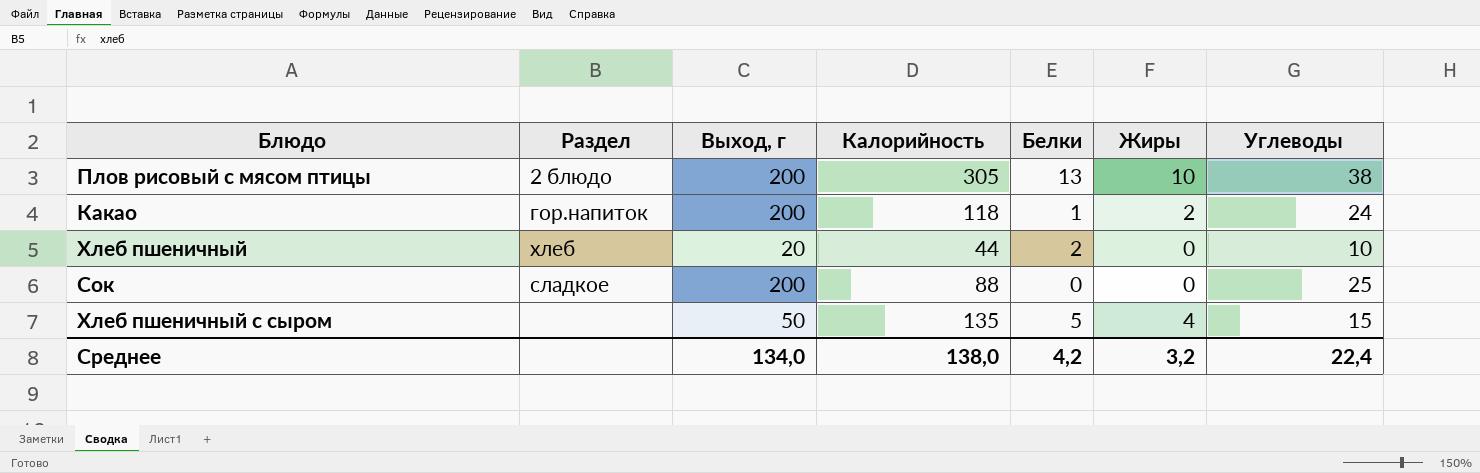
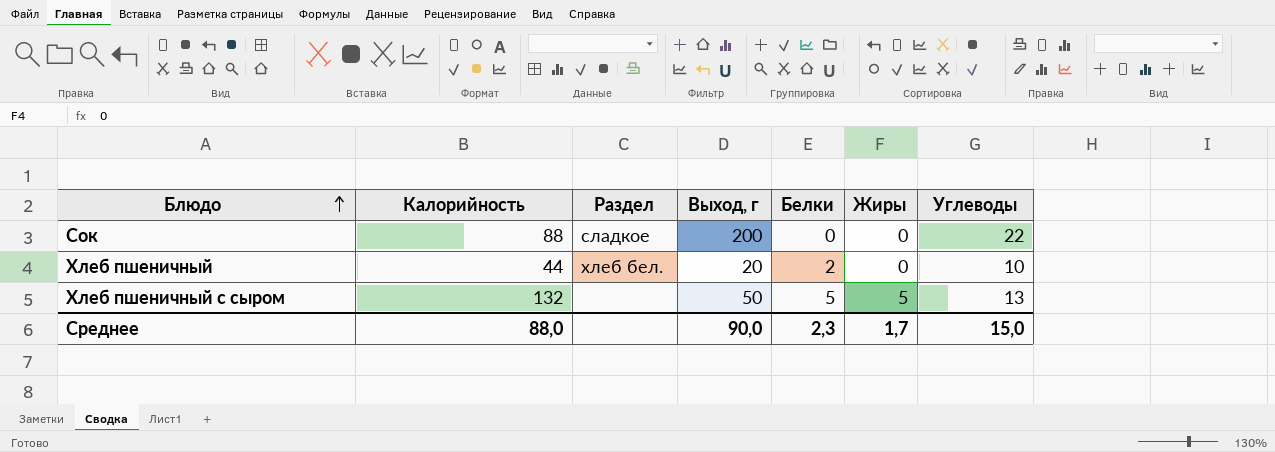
row order: none -> Блюдо ascending
column Калорийность | position: 4 -> 2
row Плов рисовый с мясом птицы: 2 блюдо | 200 | 305 | 13 | 10 | 38 -> none
row Какао: гор.напиток | 200 | 118 | 1 | 2 | 24 -> none
Сок | Углеводы: 25 -> 22
Хлеб пшеничный | Раздел: хлеб -> хлеб бел.
Хлеб пшеничный с сыром | Калорийность: 135 -> 132
Хлеб пшеничный с сыром | Жиры: 4 -> 5
Хлеб пшеничный с сыром | Углеводы: 15 -> 13
Среднее | Калорийность: 138,0 -> 88,0
Среднее | Выход, г: 134,0 -> 90,0
Среднее | Белки: 4,2 -> 2,3
Среднее | Жиры: 3,2 -> 1,7
Среднее | Углеводы: 22,4 -> 15,0

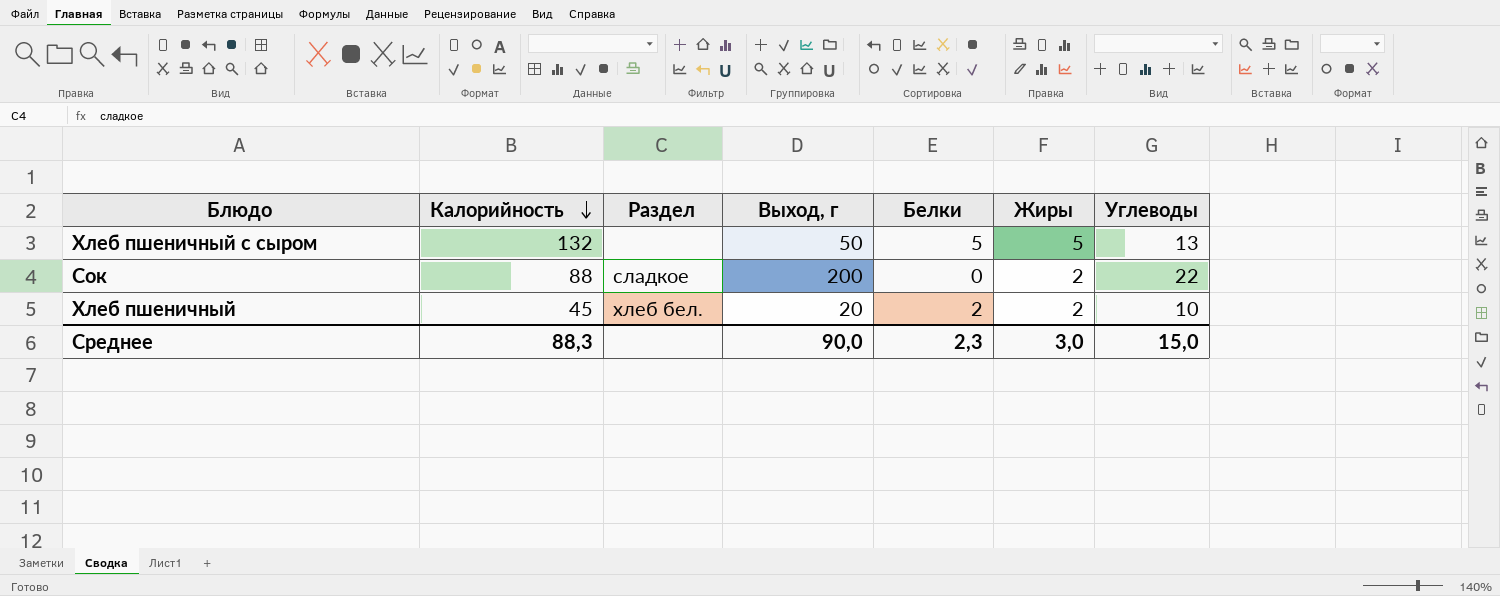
row order: Блюдо ascending -> Калорийность descending
Сок | Жиры: 0 -> 2
Хлеб пшеничный | Калорийность: 44 -> 45
Хлеб пшеничный | Жиры: 0 -> 2
Среднее | Калорийность: 88,0 -> 88,3
Среднее | Жиры: 1,7 -> 3,0

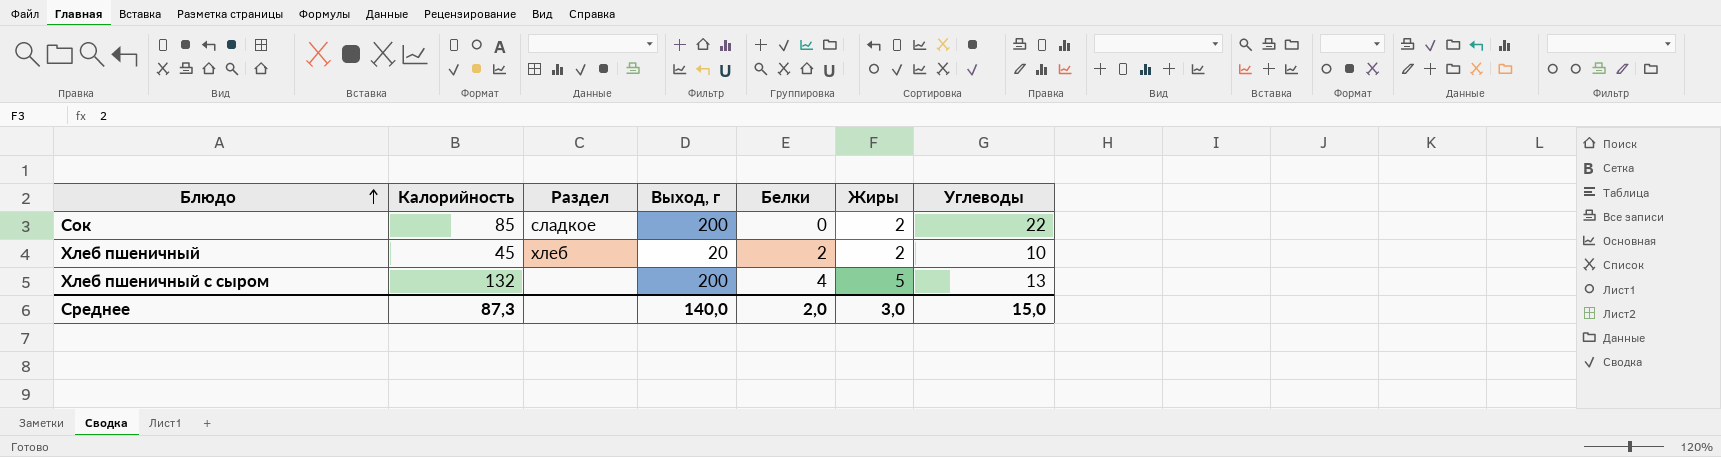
row order: Калорийность descending -> Блюдо ascending
Сок | Калорийность: 88 -> 85
Хлеб пшеничный | Раздел: хлеб бел. -> хлеб
Хлеб пшеничный с сыром | Выход, г: 50 -> 200
Хлеб пшеничный с сыром | Белки: 5 -> 4
Среднее | Калорийность: 88,3 -> 87,3
Среднее | Выход, г: 90,0 -> 140,0
Среднее | Белки: 2,3 -> 2,0

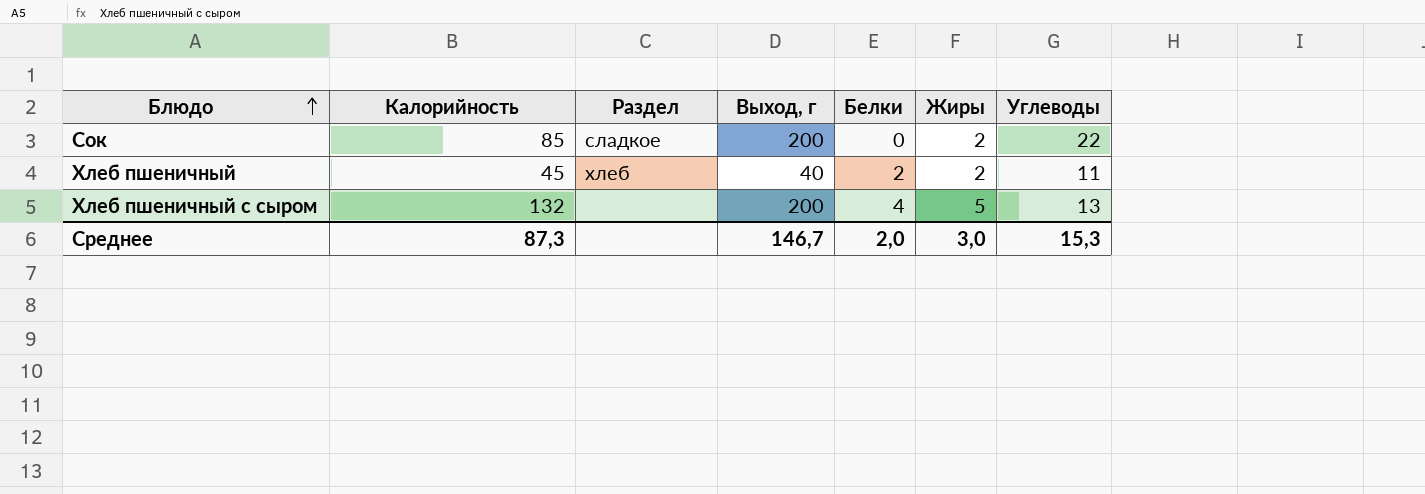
Хлеб пшеничный | Выход, г: 20 -> 40
Хлеб пшеничный | Углеводы: 10 -> 11
Среднее | Выход, г: 140,0 -> 146,7
Среднее | Углеводы: 15,0 -> 15,3

